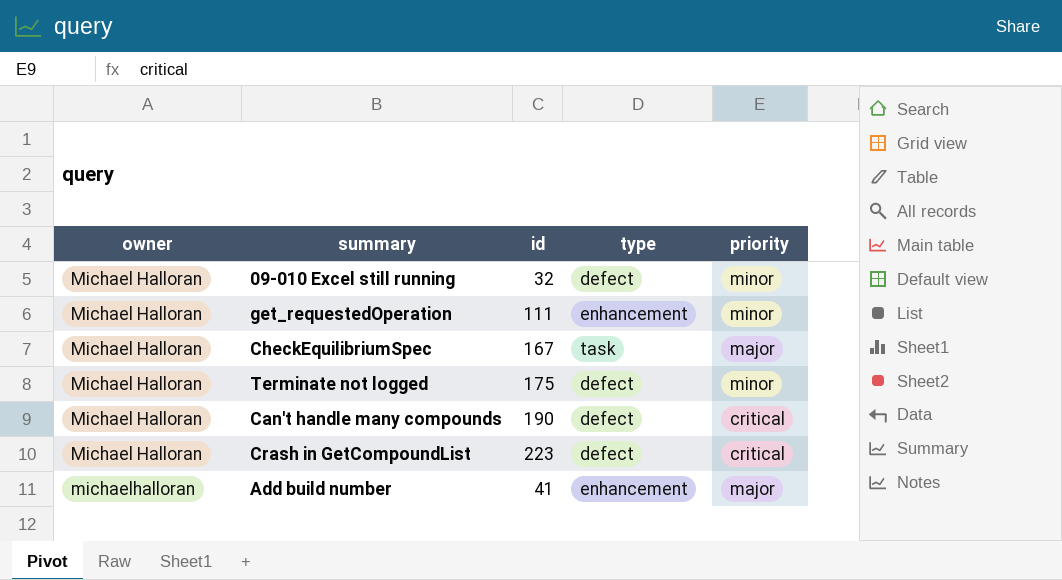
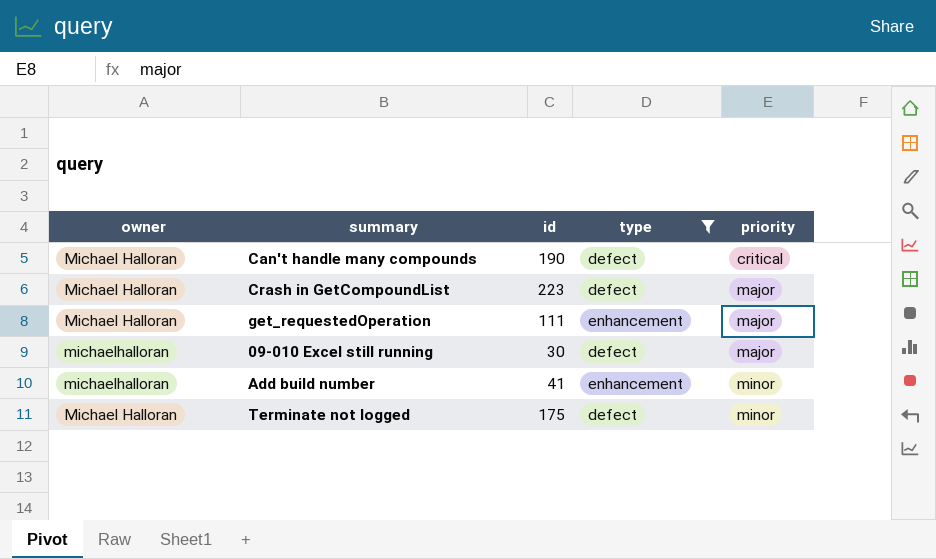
filter: none -> type != task
row order: owner ascending -> priority ascending
Crash in GetCompoundList | priority: critical -> major
get_requestedOperation | priority: minor -> major
09-010 Excel still running | owner: Michael Halloran -> michaelhalloran
09-010 Excel still running | id: 32 -> 30
09-010 Excel still running | priority: minor -> major
Add build number | priority: major -> minor

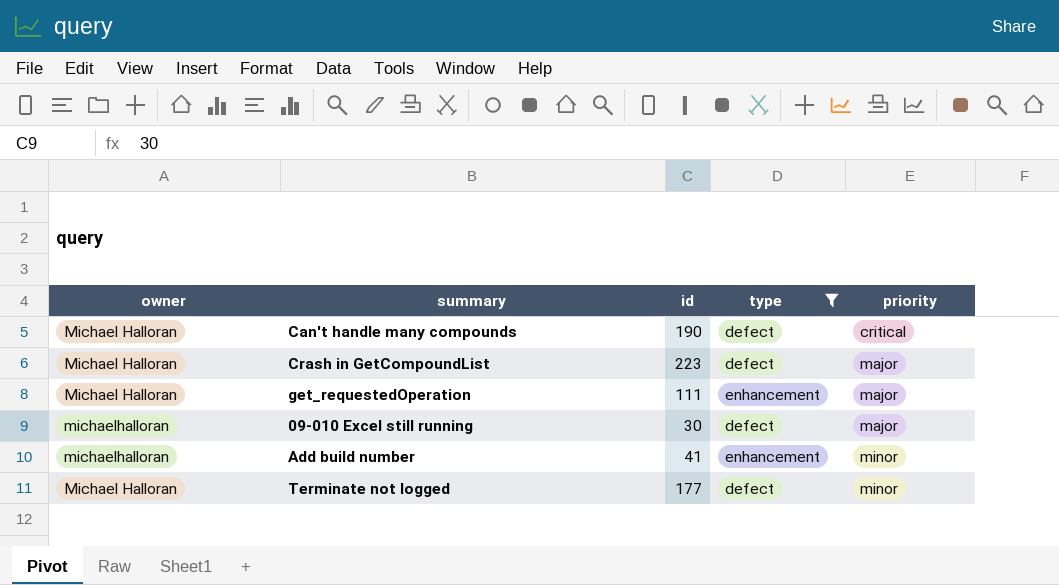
Terminate not logged | id: 175 -> 177

